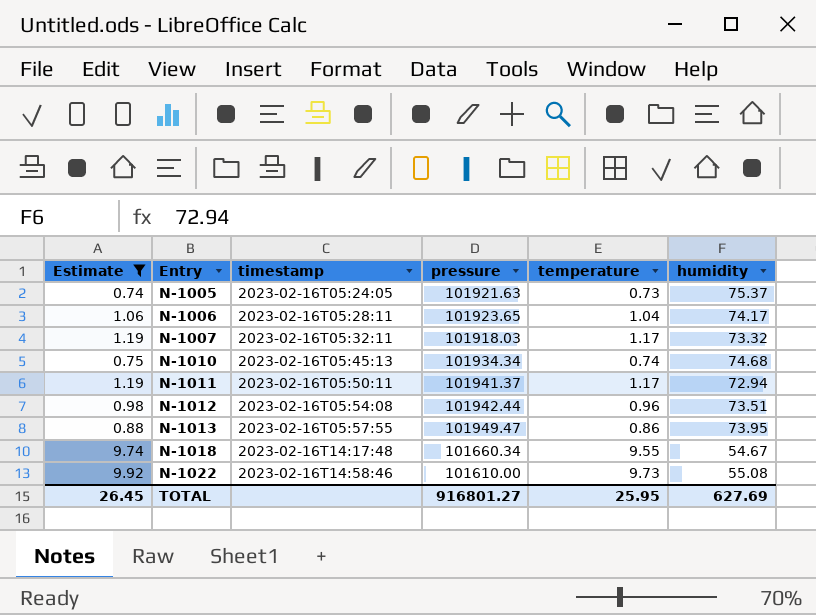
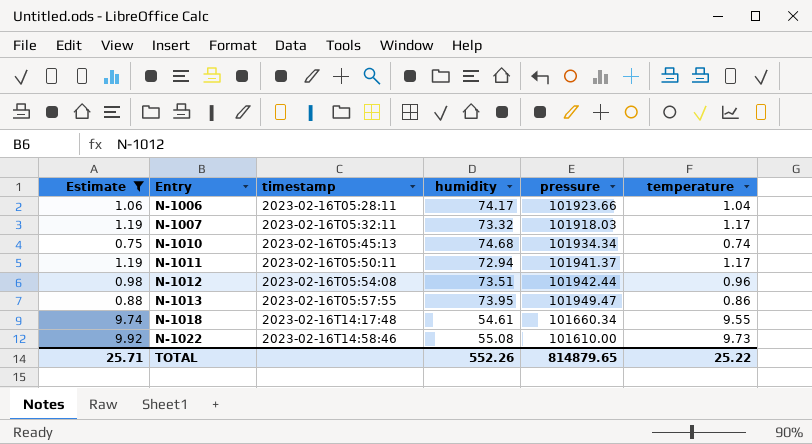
column humidity | position: 6 -> 4
row N-1005: 0.74 | 2023-02-16T05:24:05 | 101921.63 | 0.73 | 75.37 -> none
N-1006 | pressure: 101923.65 -> 101923.66
N-1018 | humidity: 54.67 -> 54.61
TOTAL | Estimate: 26.45 -> 25.71
TOTAL | humidity: 627.69 -> 552.26
TOTAL | pressure: 916801.27 -> 814879.65
TOTAL | temperature: 25.95 -> 25.22

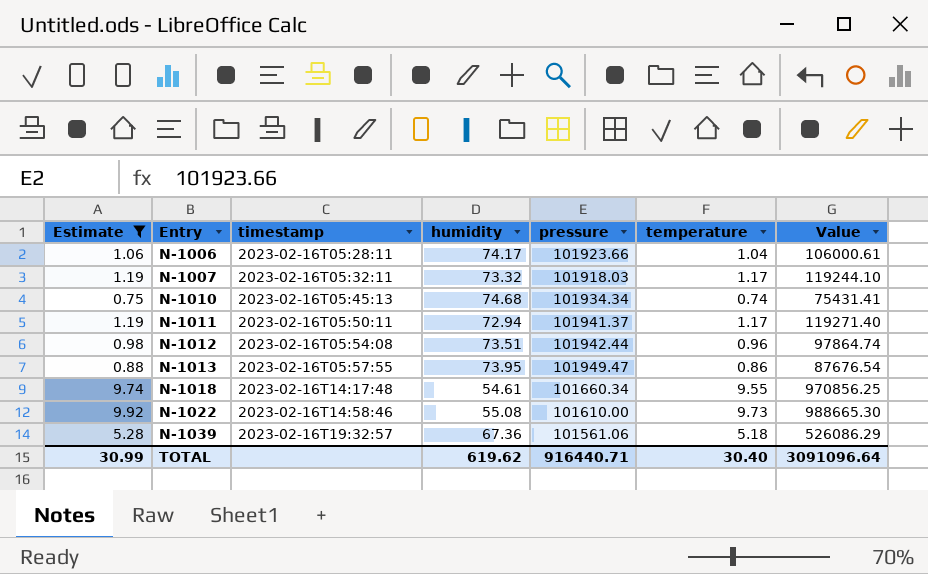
column Value | formula: none -> [pressure] * [temperature]
row N-1039: none -> 5.28 | 2023-02-16T19:32:57 | 67.36 | 101561.06 | 5.18 | 526086.29
TOTAL | Estimate: 25.71 -> 30.99
TOTAL | humidity: 552.26 -> 619.62
TOTAL | pressure: 814879.65 -> 916440.71
TOTAL | temperature: 25.22 -> 30.40

